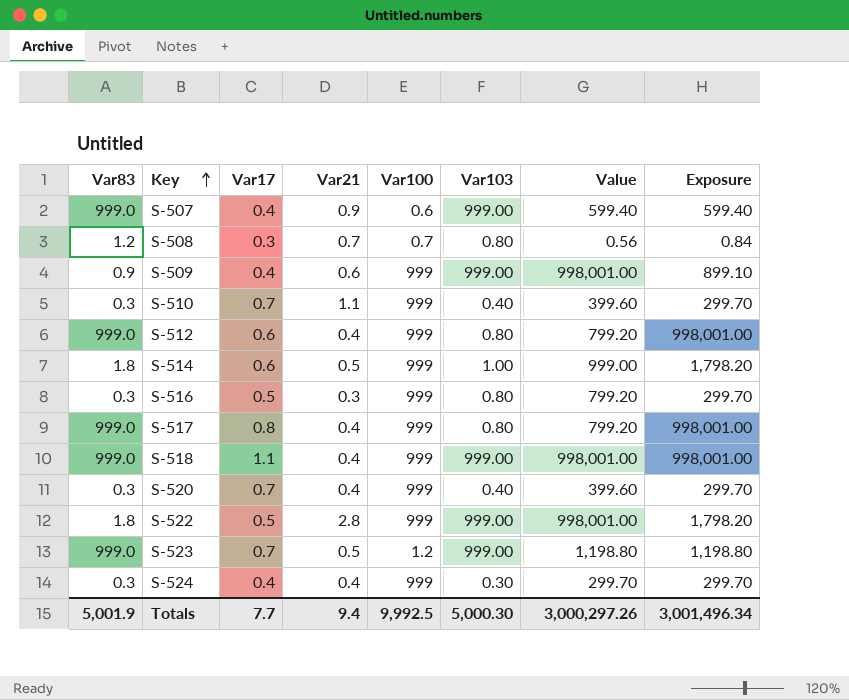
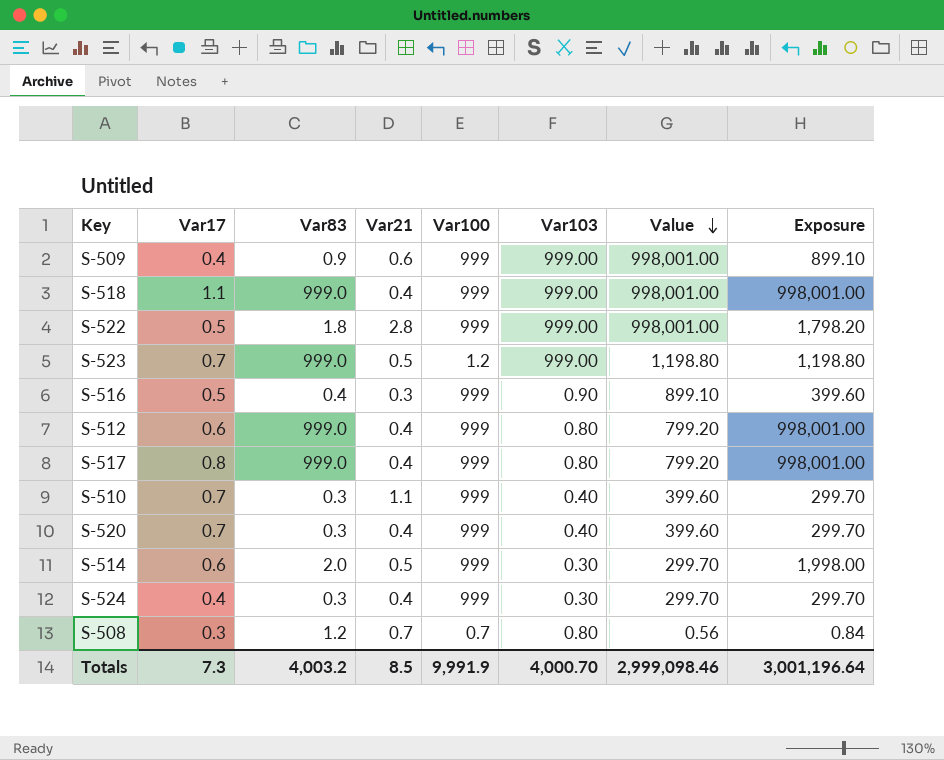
row order: Key ascending -> Value descending
column Var83 | position: 1 -> 3
row S-507: 999.0 | 0.4 | 0.9 | 0.6 | 999.00 | 599.40 | 599.40 -> none
S-516 | Var83: 0.3 -> 0.4
S-516 | Var103: 0.80 -> 0.90
S-516 | Value: 799.20 -> 899.10
S-516 | Exposure: 299.70 -> 399.60
S-514 | Var83: 1.8 -> 2.0
S-514 | Var103: 1.00 -> 0.30
S-514 | Value: 999.00 -> 299.70
S-514 | Exposure: 1,798.20 -> 1,998.00
Totals | Var17: 7.7 -> 7.3
Totals | Var83: 5,001.9 -> 4,003.2
Totals | Var21: 9.4 -> 8.5
Totals | Var100: 9,992.5 -> 9,991.9
Totals | Var103: 5,000.30 -> 4,000.70
Totals | Value: 3,000,297.26 -> 2,999,098.46
Totals | Exposure: 3,001,496.34 -> 3,001,196.64

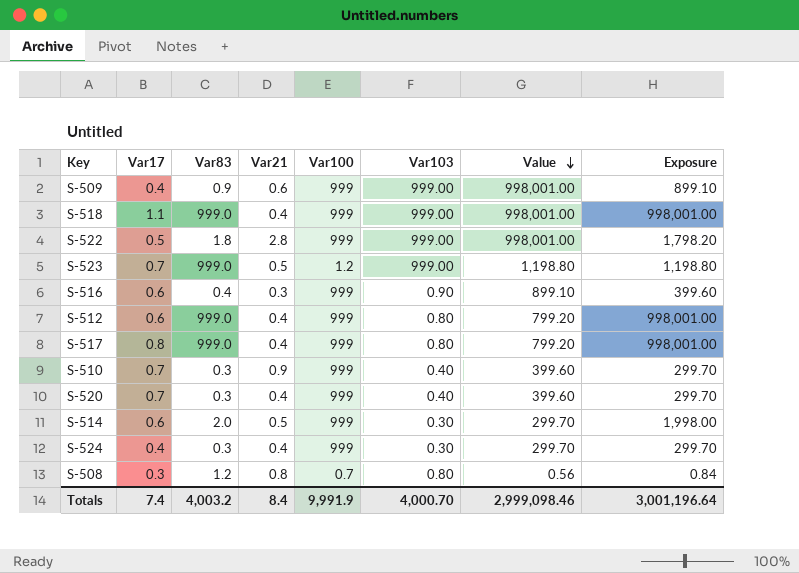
S-516 | Var17: 0.5 -> 0.6
S-510 | Var21: 1.1 -> 0.9
S-508 | Var21: 0.7 -> 0.8
Totals | Var17: 7.3 -> 7.4
Totals | Var21: 8.5 -> 8.4

